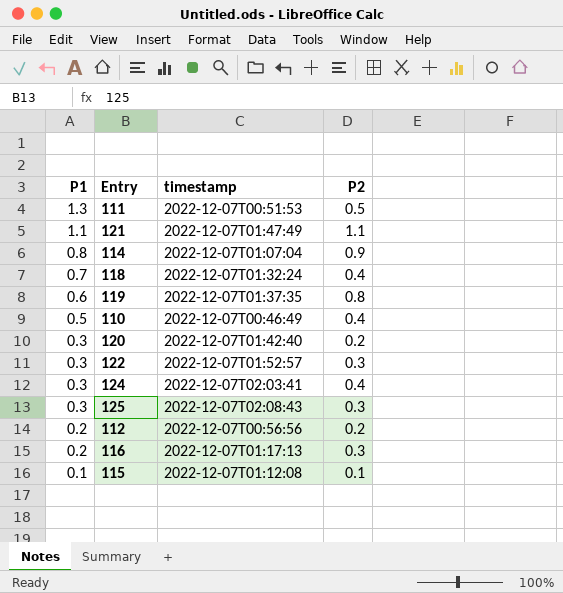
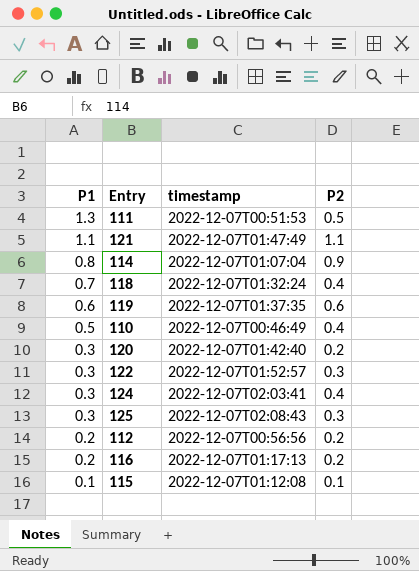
119 | P2: 0.8 -> 0.6
116 | P2: 0.3 -> 0.2

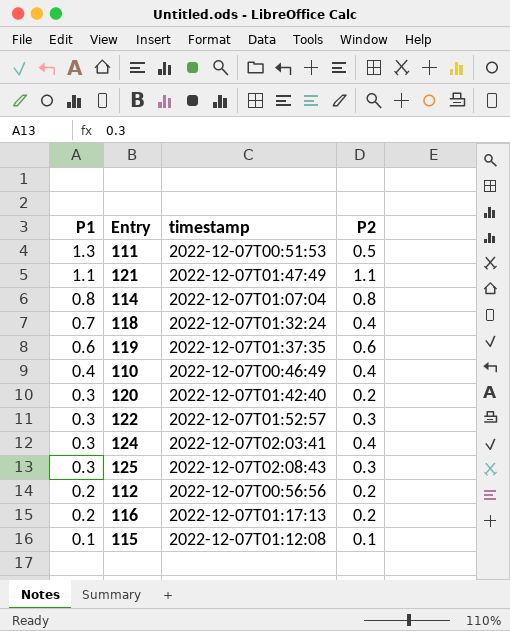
114 | P2: 0.9 -> 0.8
110 | P1: 0.5 -> 0.4

